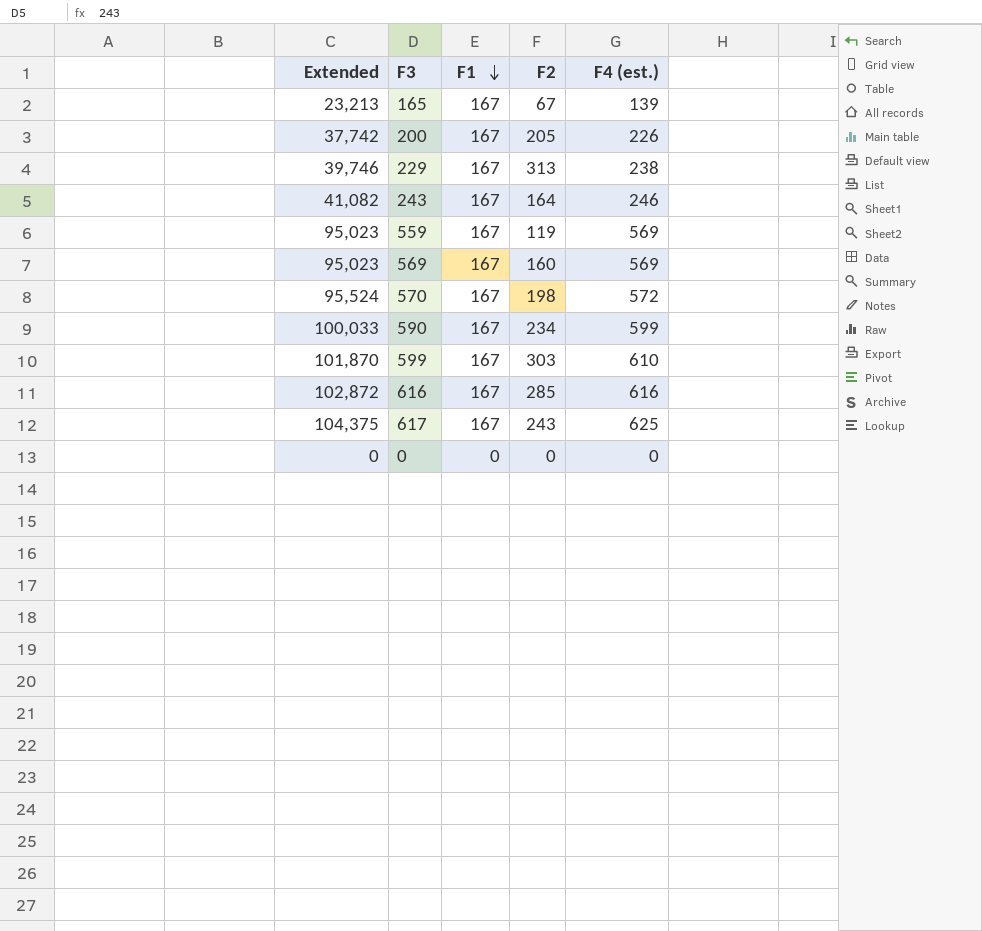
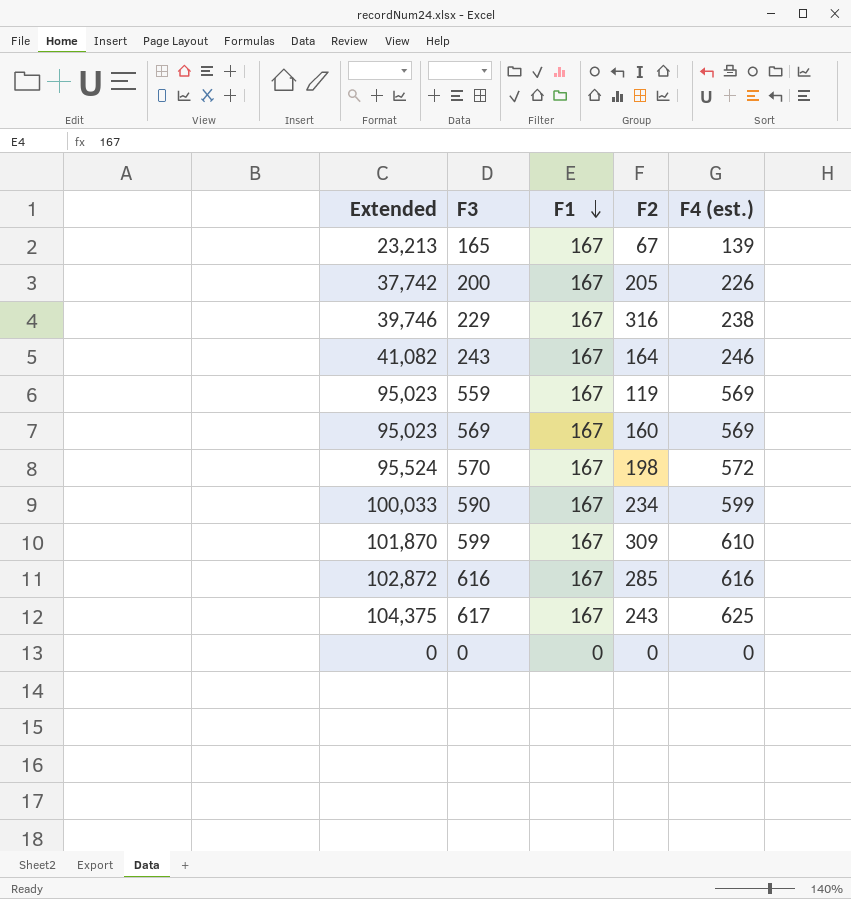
229 | F2: 313 -> 316
599 | F2: 303 -> 309

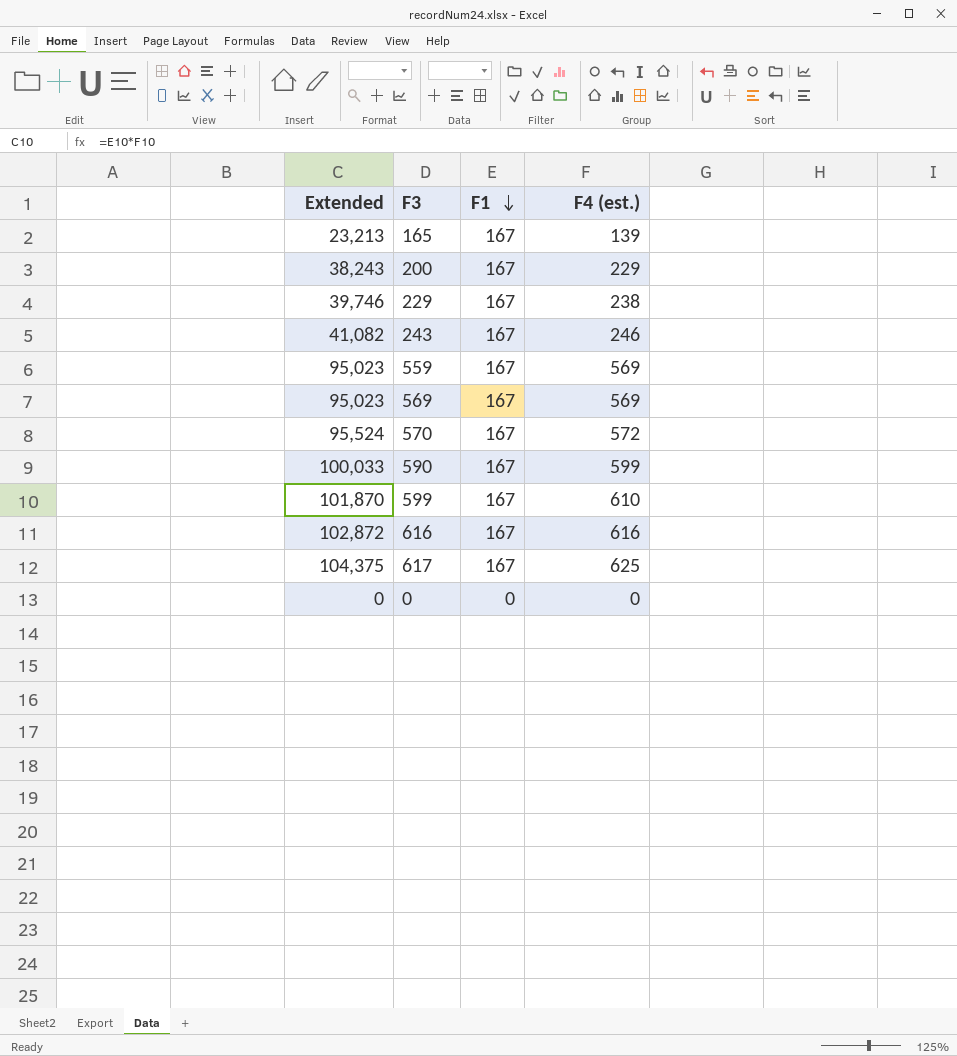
column F2 | position: 4 -> none
200 | Extended: 37,742 -> 38,243
200 | F4 (est.): 226 -> 229

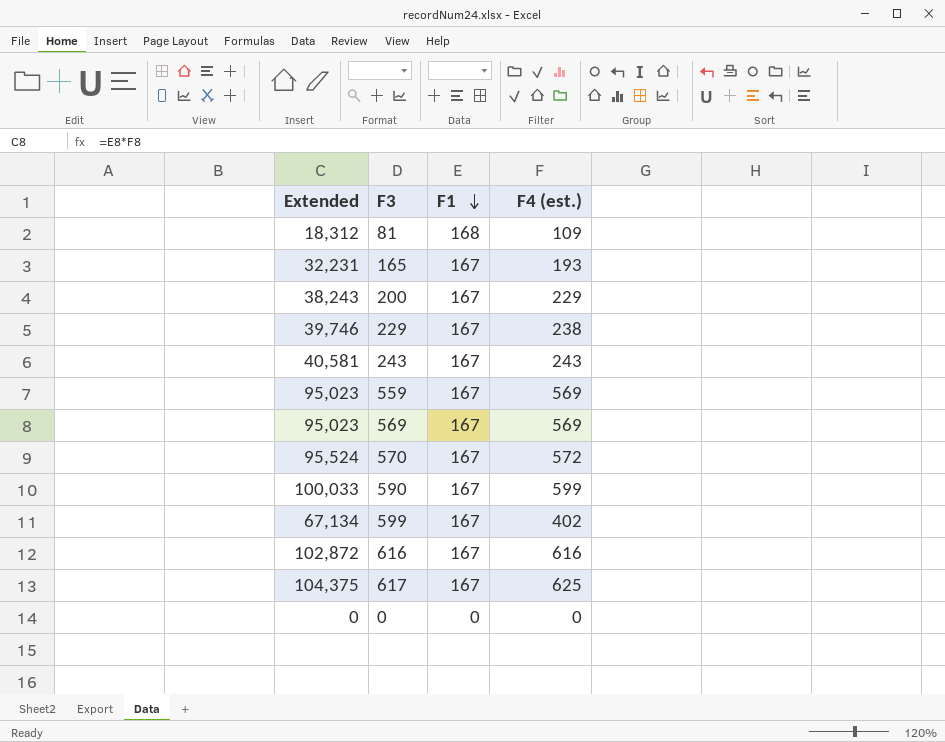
row 81: none -> 18,312 | 168 | 109
165 | Extended: 23,213 -> 32,231
165 | F4 (est.): 139 -> 193
243 | Extended: 41,082 -> 40,581
243 | F4 (est.): 246 -> 243
599 | Extended: 101,870 -> 67,134
599 | F4 (est.): 610 -> 402

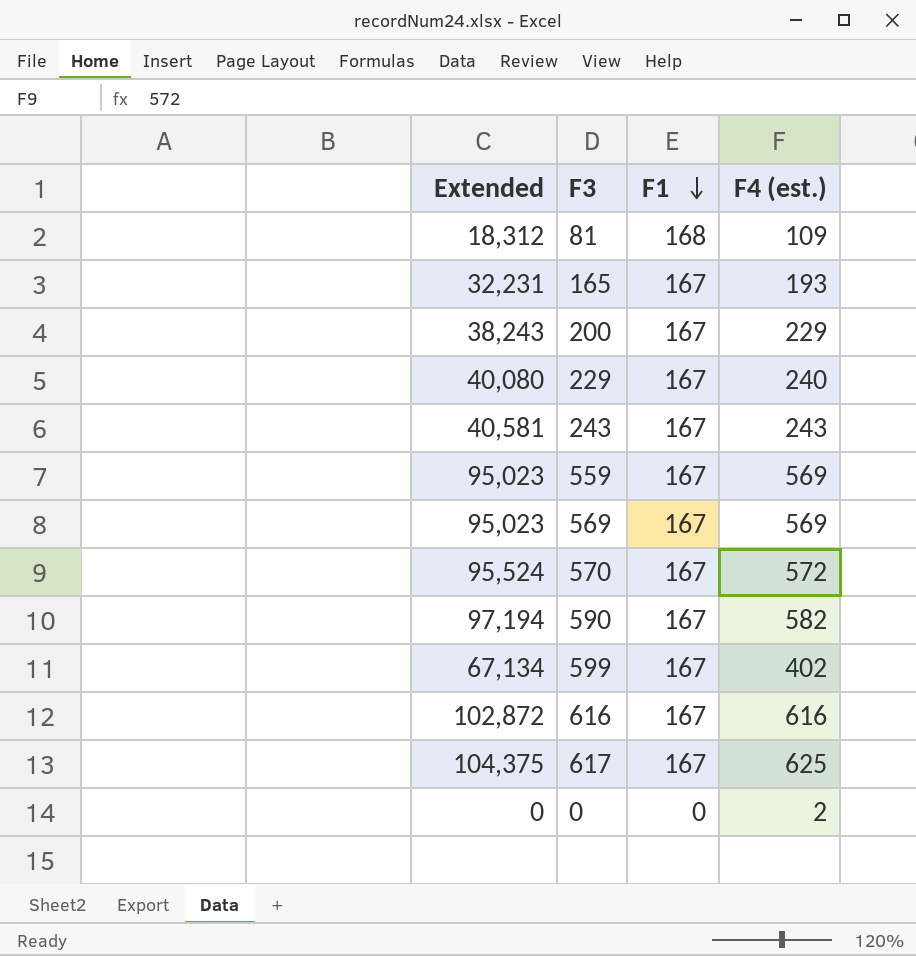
229 | Extended: 39,746 -> 40,080
229 | F4 (est.): 238 -> 240
590 | Extended: 100,033 -> 97,194
590 | F4 (est.): 599 -> 582
0 | F4 (est.): 0 -> 2

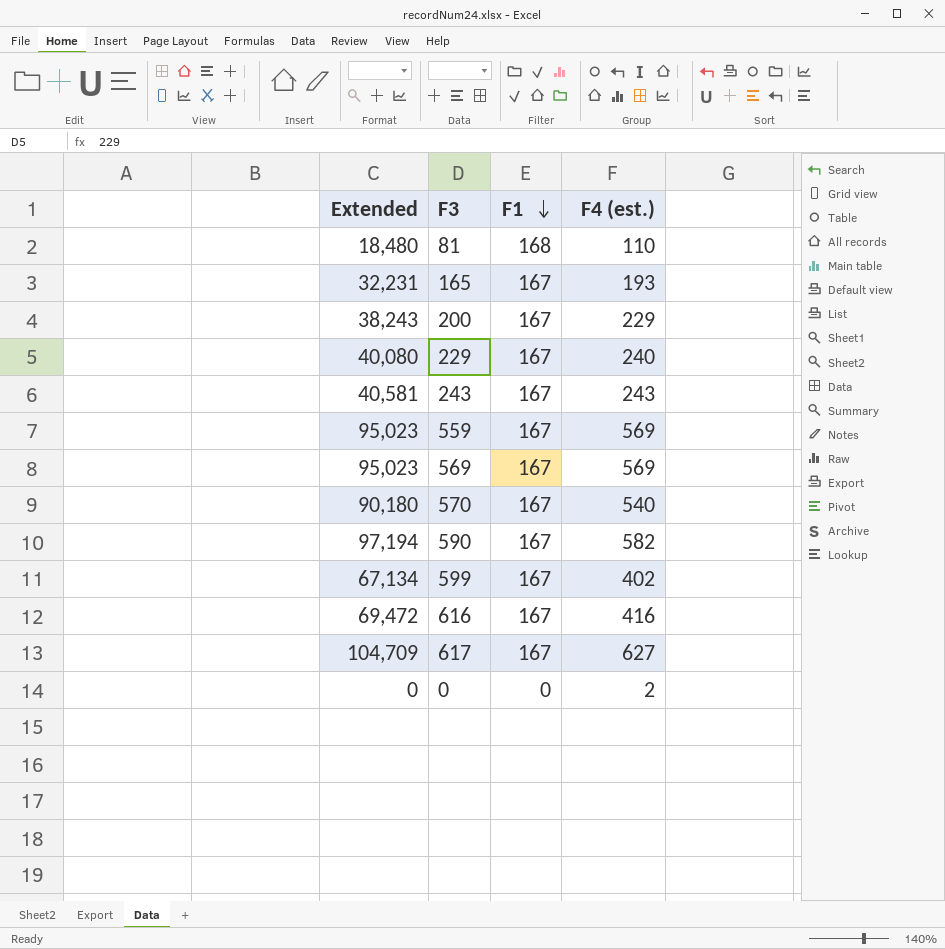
81 | Extended: 18,312 -> 18,480
81 | F4 (est.): 109 -> 110
570 | Extended: 95,524 -> 90,180
570 | F4 (est.): 572 -> 540
616 | Extended: 102,872 -> 69,472
616 | F4 (est.): 616 -> 416
617 | Extended: 104,375 -> 104,709
617 | F4 (est.): 625 -> 627

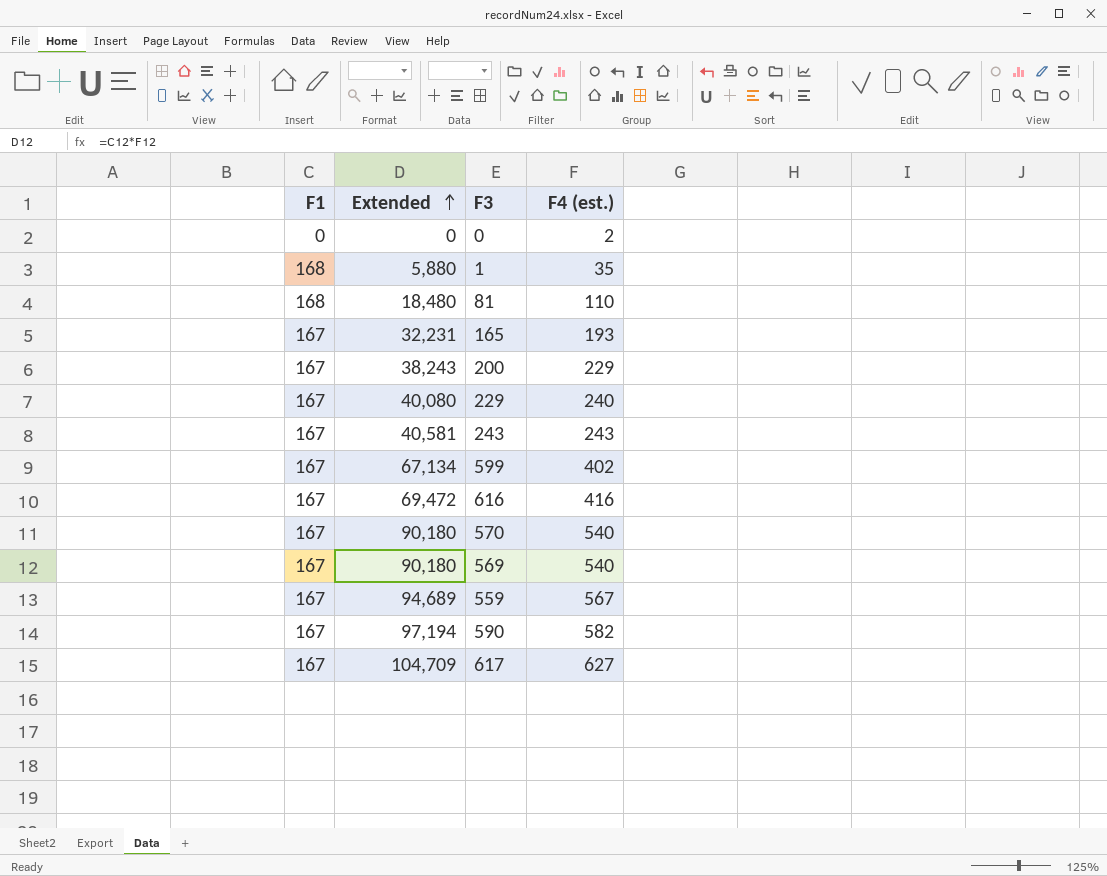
row order: F1 descending -> Extended ascending
column F1 | position: 3 -> 1
row 1: none -> 168 | 5,880 | 35
569 | Extended: 95,023 -> 90,180
569 | F4 (est.): 569 -> 540
559 | Extended: 95,023 -> 94,689
559 | F4 (est.): 569 -> 567

